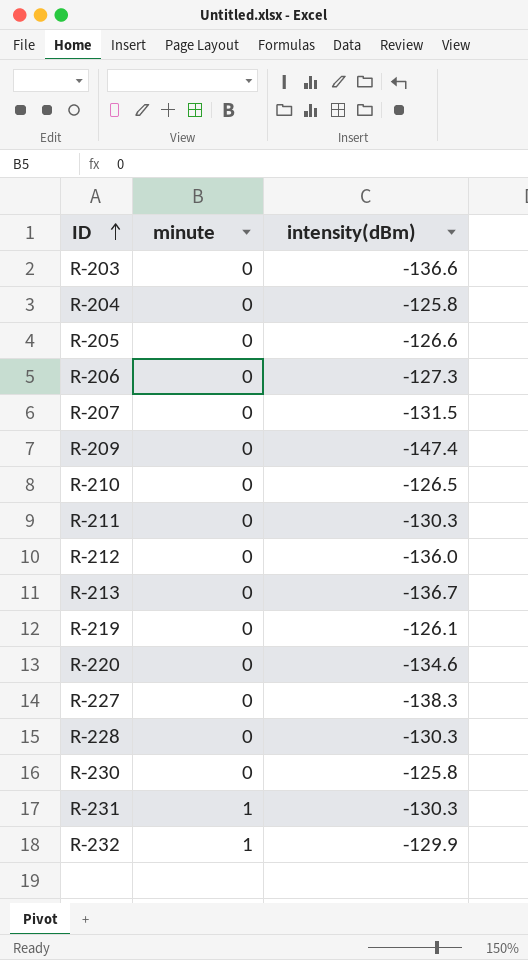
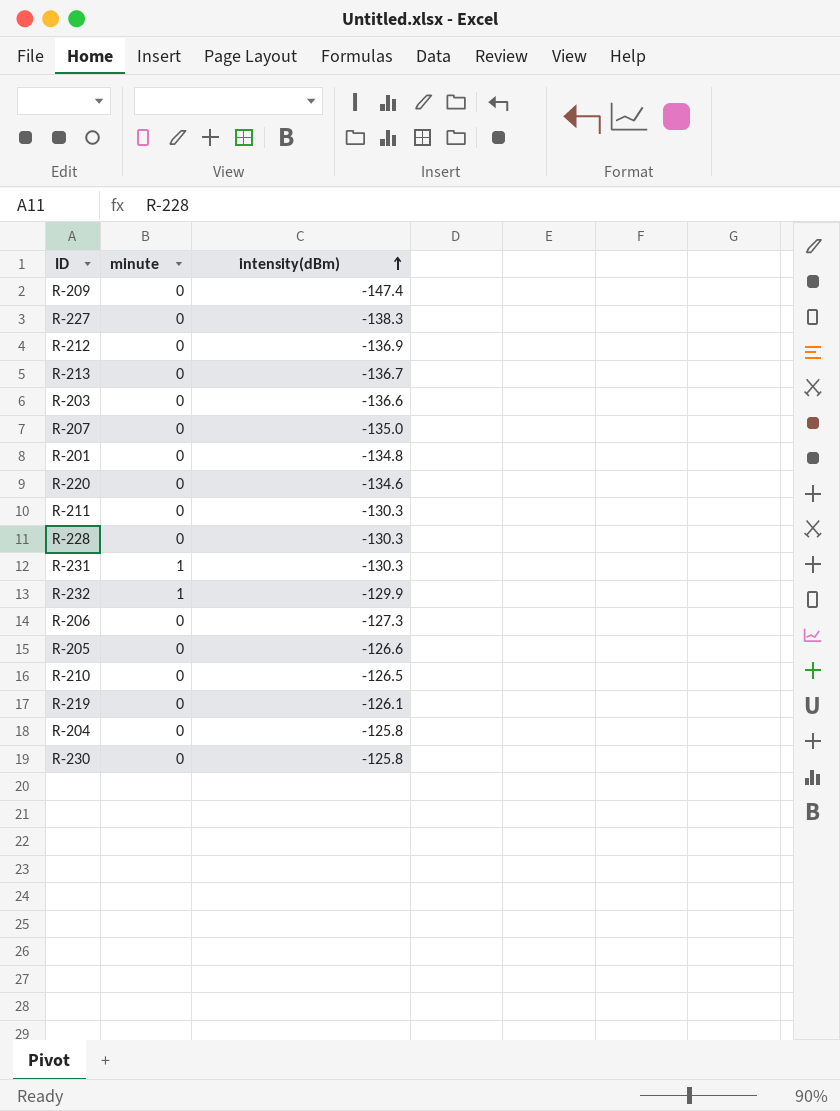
row order: ID ascending -> intensity(dBm) ascending
R-212 | intensity(dBm): -136.0 -> -136.9
R-207 | intensity(dBm): -131.5 -> -135.0
row R-201: none -> 0 | -134.8

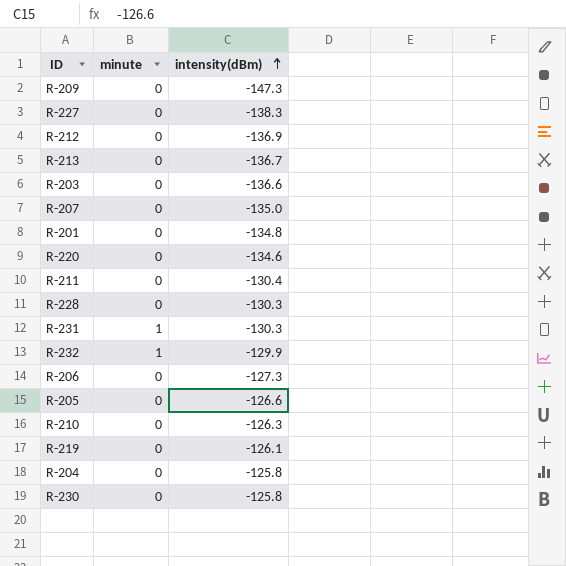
R-209 | intensity(dBm): -147.4 -> -147.3
R-211 | intensity(dBm): -130.3 -> -130.4
R-210 | intensity(dBm): -126.5 -> -126.3

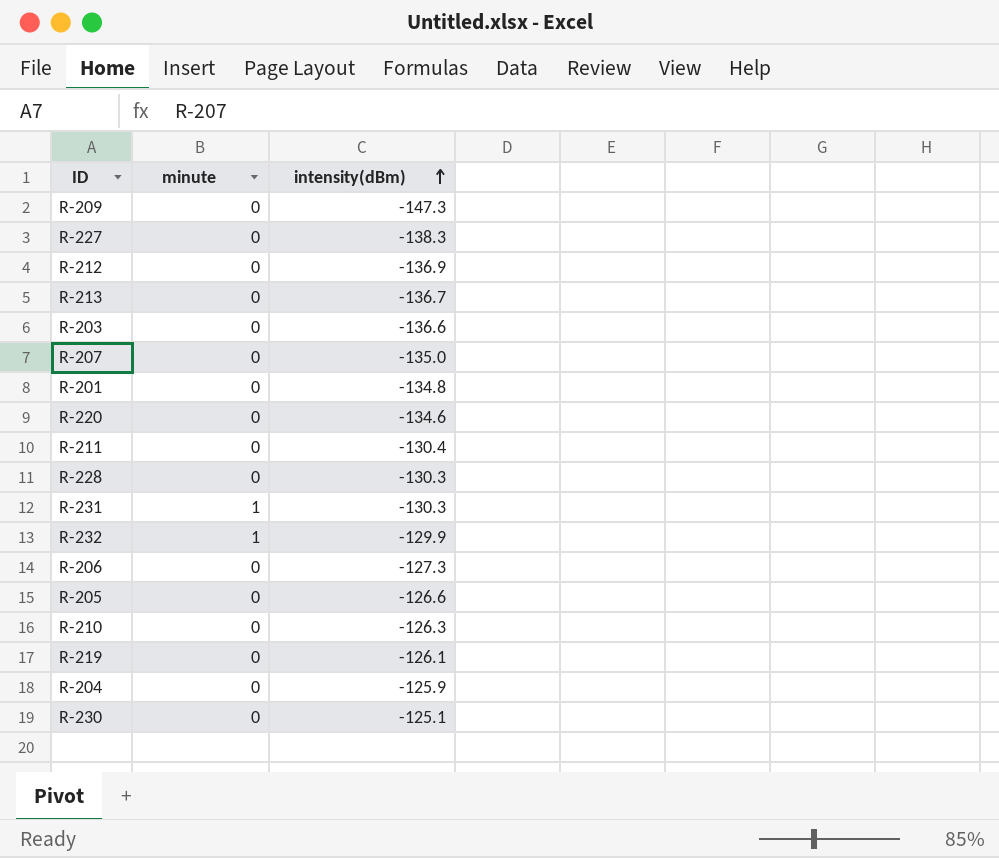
R-204 | intensity(dBm): -125.8 -> -125.9
R-230 | intensity(dBm): -125.8 -> -125.1

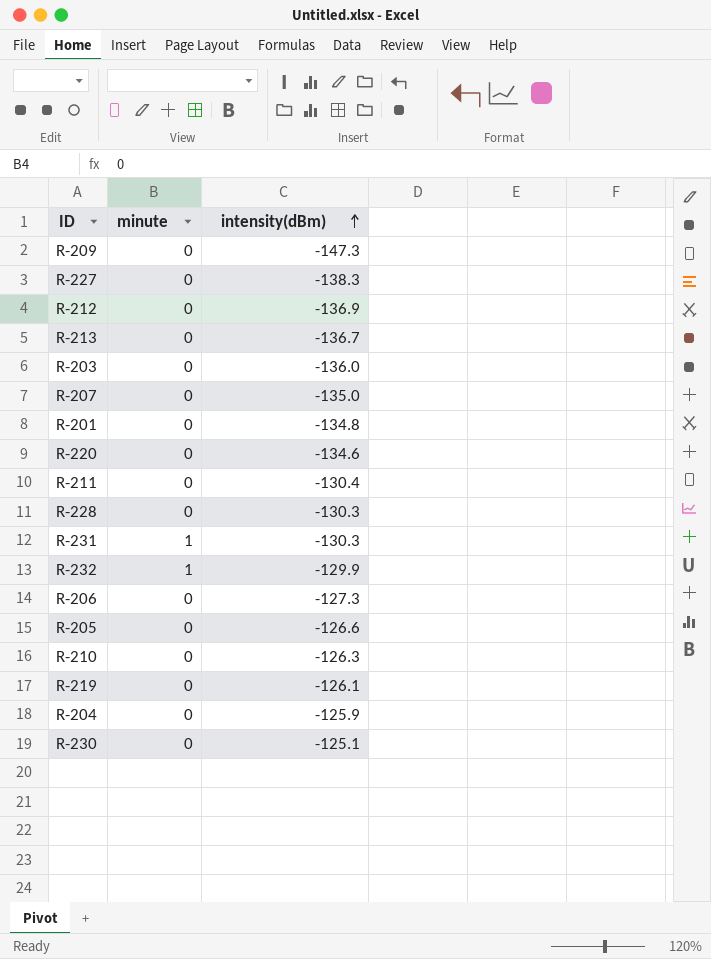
R-203 | intensity(dBm): -136.6 -> -136.0

